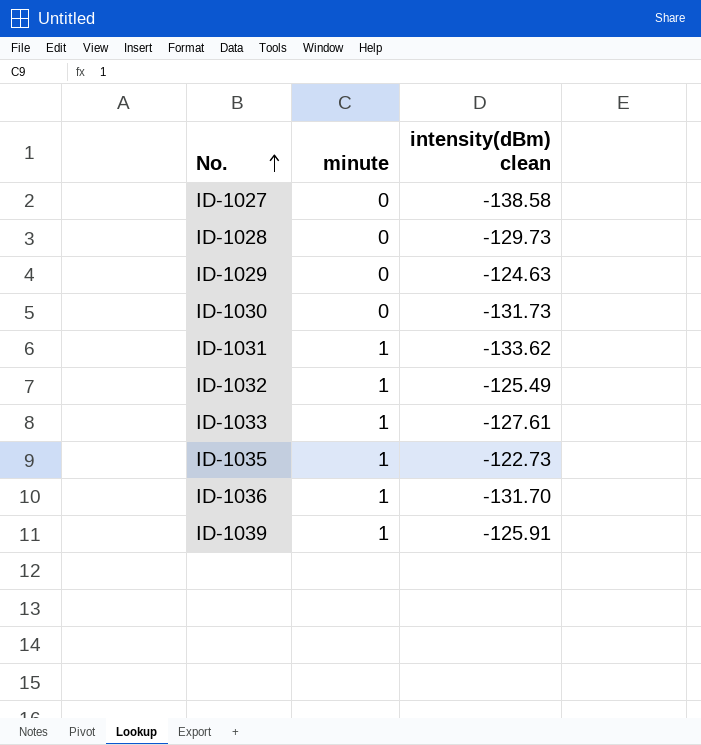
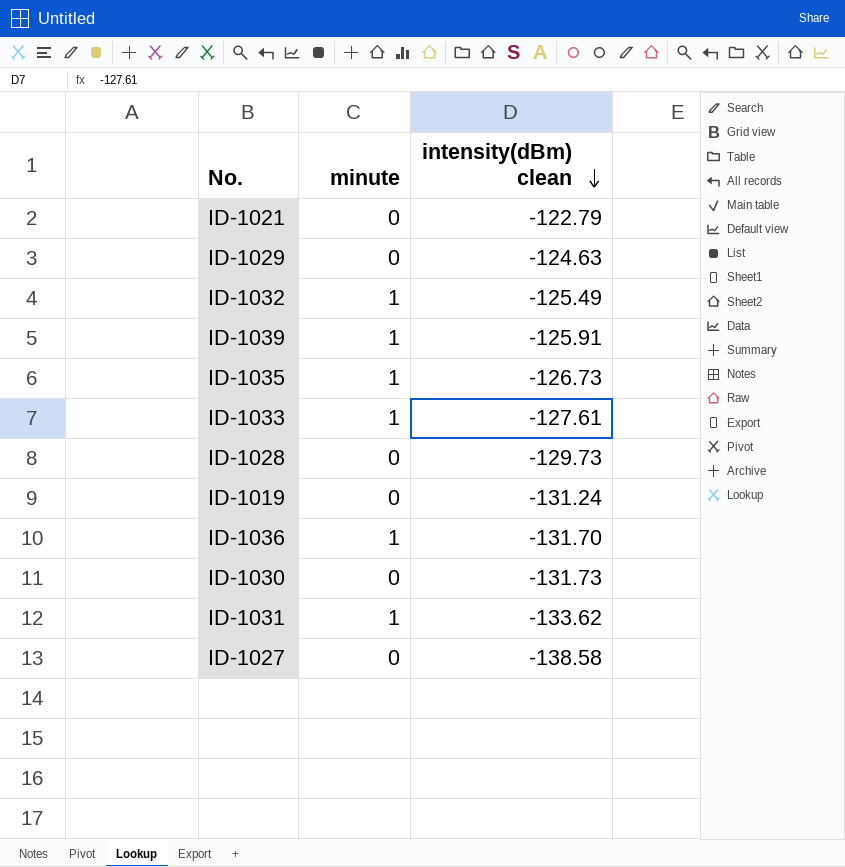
row order: No. ascending -> intensity(dBm) clean descending
row ID-1021: none -> 0 | -122.79
ID-1035 | intensity(dBm) clean: -122.73 -> -126.73
row ID-1019: none -> 0 | -131.24

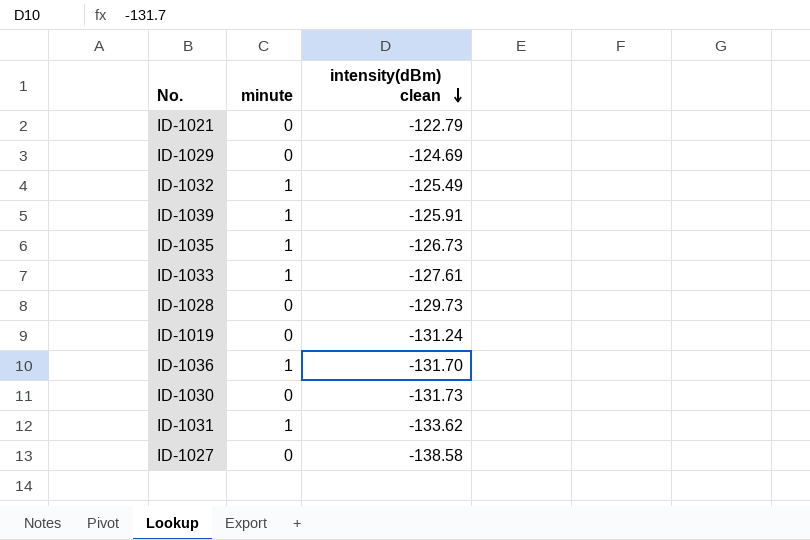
ID-1029 | intensity(dBm) clean: -124.63 -> -124.69

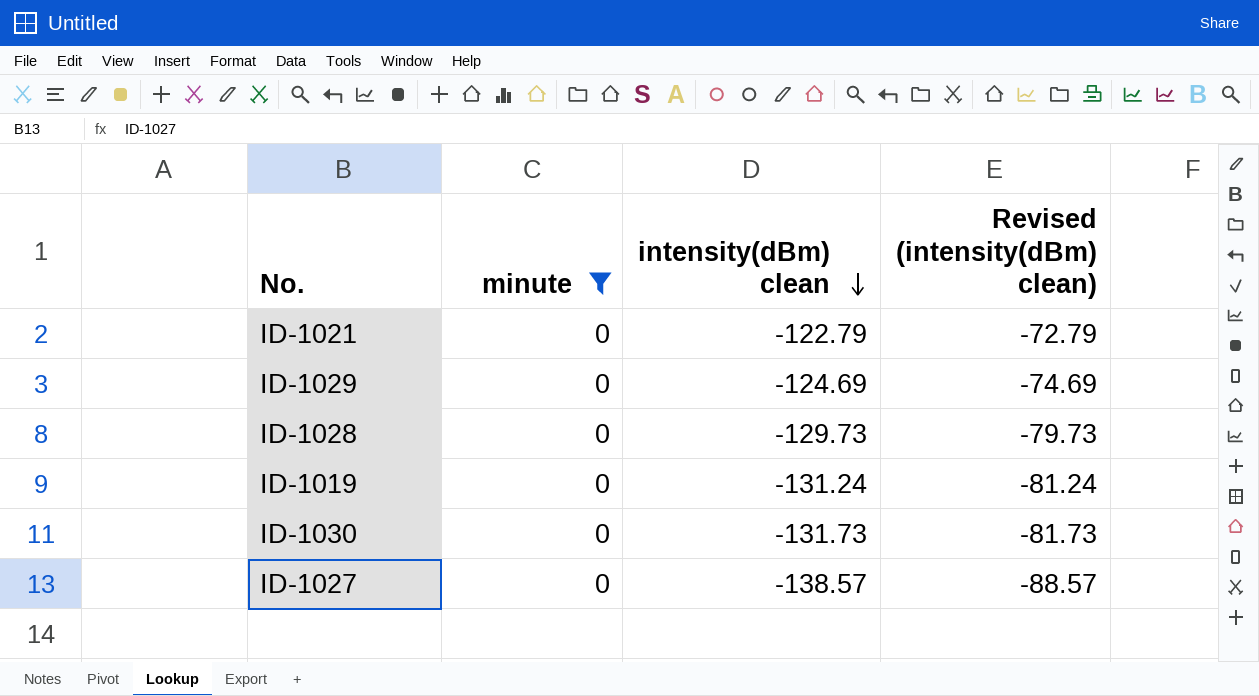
filter: none -> minute = 0
column Revised (intensity(dBm) clean) | formula: none -> [intensity(dBm) clean] + 50
ID-1027 | intensity(dBm) clean: -138.58 -> -138.57

